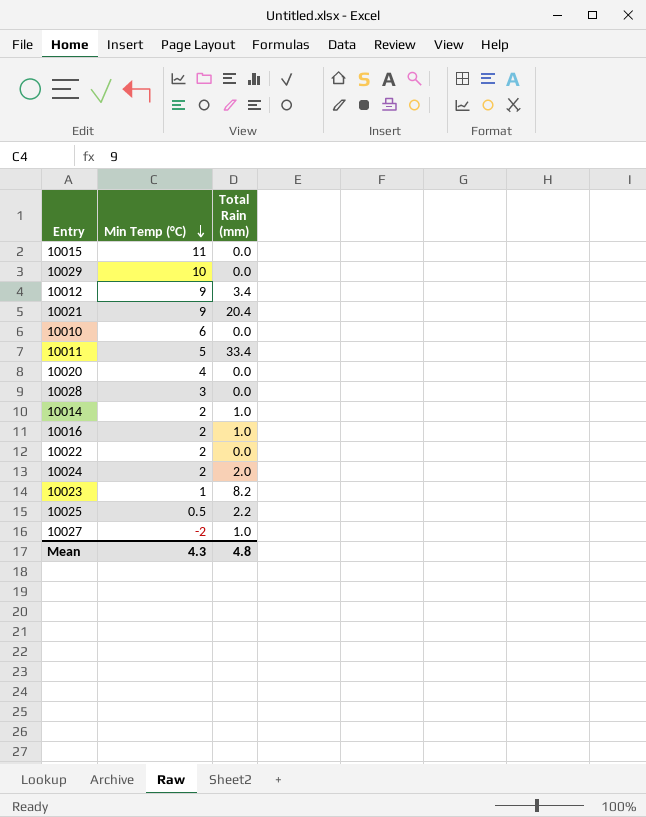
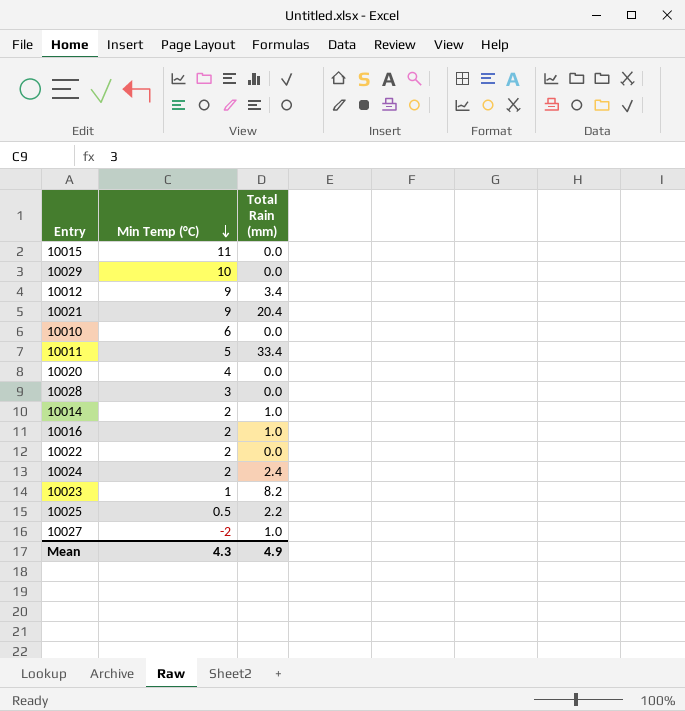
10024 | Total Rain (mm): 2.0 -> 2.4
Mean | Total Rain (mm): 4.8 -> 4.9

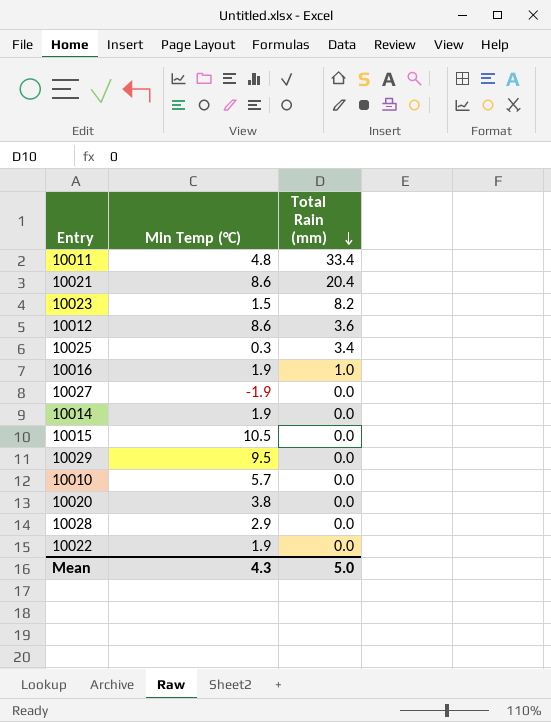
row order: Min Temp (°C) descending -> Total Rain (mm) descending
row 10024: 2 | 2.4 -> none
10011 | Min Temp (°C): 5 -> 4.8
10021 | Min Temp (°C): 9 -> 8.6
10023 | Min Temp (°C): 1 -> 1.5
10012 | Min Temp (°C): 9 -> 8.6
10012 | Total Rain (mm): 3.4 -> 3.6
10025 | Min Temp (°C): 0.5 -> 0.3
10025 | Total Rain (mm): 2.2 -> 3.4
10016 | Min Temp (°C): 2 -> 1.9
10027 | Min Temp (°C): -2 -> -1.9
10027 | Total Rain (mm): 1.0 -> 0.0
10014 | Min Temp (°C): 2 -> 1.9
10014 | Total Rain (mm): 1.0 -> 0.0
10015 | Min Temp (°C): 11 -> 10.5
10029 | Min Temp (°C): 10 -> 9.5
10010 | Min Temp (°C): 6 -> 5.7
10020 | Min Temp (°C): 4 -> 3.8
10028 | Min Temp (°C): 3 -> 2.9
10022 | Min Temp (°C): 2 -> 1.9
Mean | Total Rain (mm): 4.9 -> 5.0

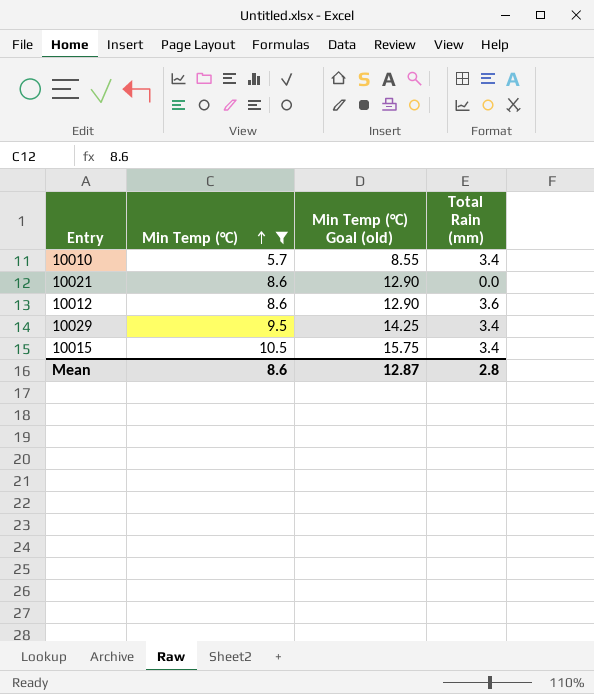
filter: none -> Min Temp (°C) >= 5.7
row order: Total Rain (mm) descending -> Min Temp (°C) ascending
column Min Temp (°C) Goal (old) | formula: none -> [Min Temp (°C)] * 1.5
10010 | Total Rain (mm): 0.0 -> 3.4
10021 | Total Rain (mm): 20.4 -> 0.0
10029 | Total Rain (mm): 0.0 -> 3.4
10015 | Total Rain (mm): 0.0 -> 3.4
Mean | Min Temp (°C): 4.3 -> 8.6
Mean | Total Rain (mm): 5.0 -> 2.8

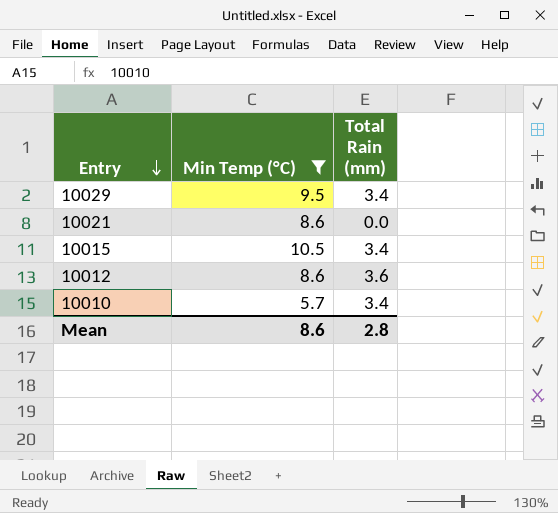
row order: Min Temp (°C) ascending -> Entry descending
column Min Temp (°C) Goal (old) | formula: [Min Temp (°C)] * 1.5 -> none

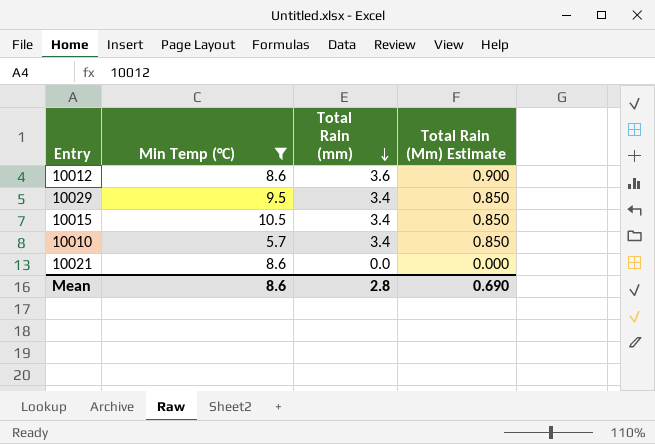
row order: Entry descending -> Total Rain (mm) descending
column Total Rain (Mm) Estimate | formula: none -> [Total Rain (mm)] * 0.25

